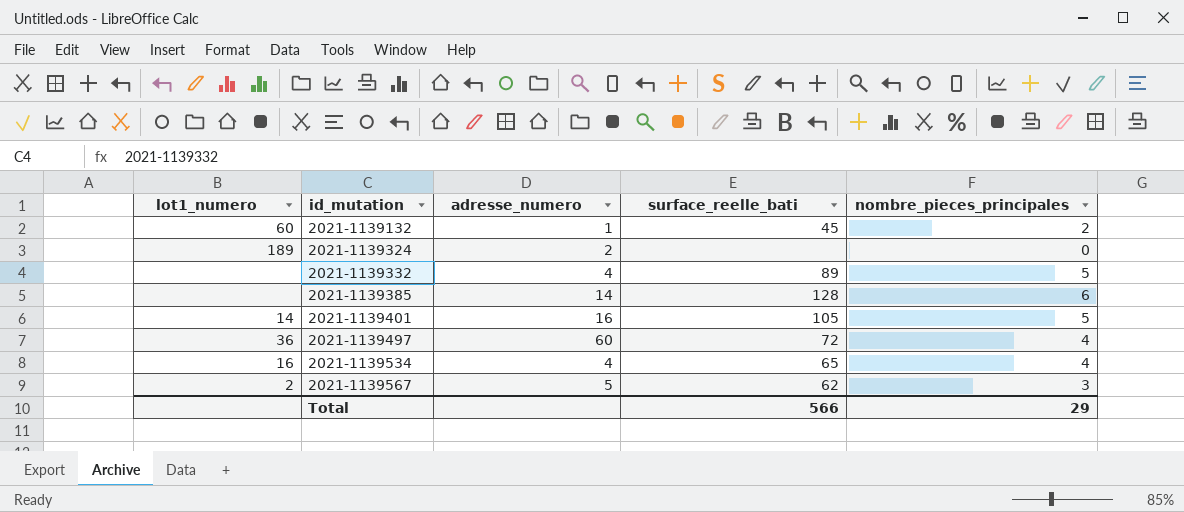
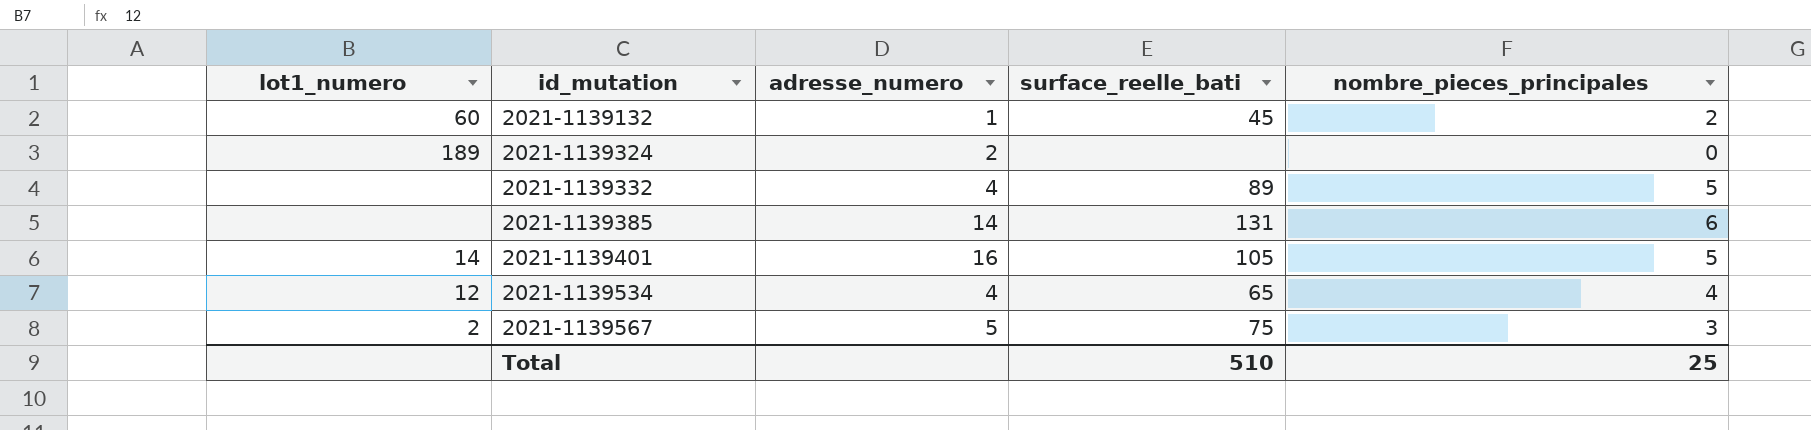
row 2021-1139497: 36 | 60 | 72 | 4 -> none
2021-1139385 | surface_reelle_bati: 128 -> 131
2021-1139534 | lot1_numero: 16 -> 12
2021-1139567 | surface_reelle_bati: 62 -> 75
Total | surface_reelle_bati: 566 -> 510
Total | nombre_pieces_principales: 29 -> 25

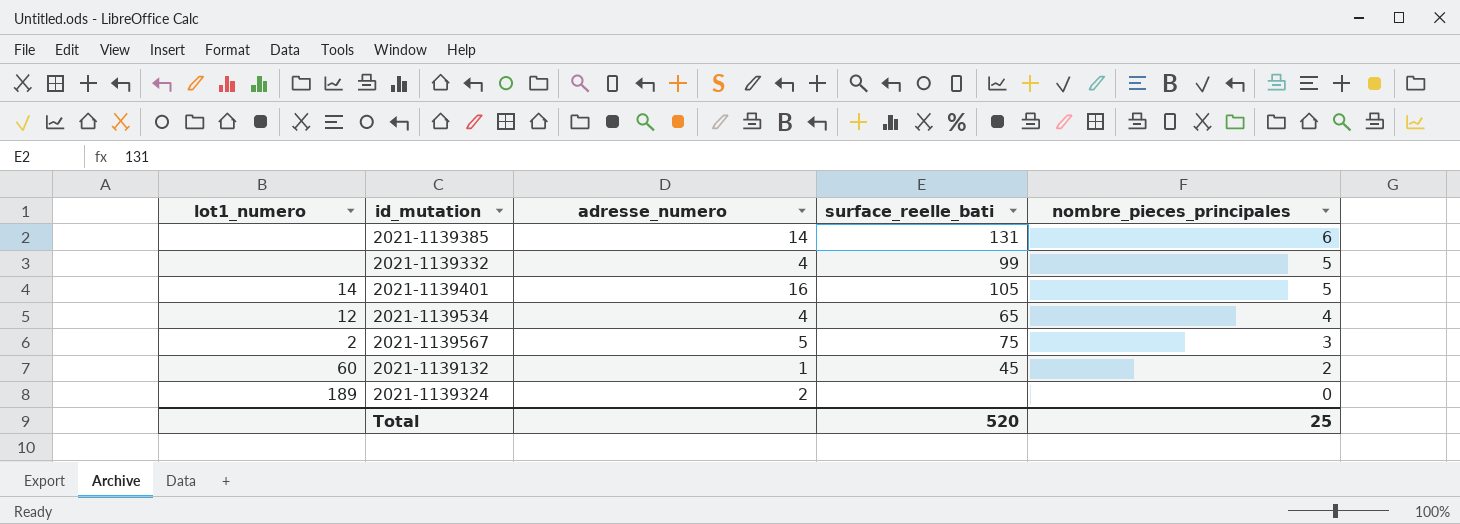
row order: id_mutation ascending -> nombre_pieces_principales descending
2021-1139332 | surface_reelle_bati: 89 -> 99
Total | surface_reelle_bati: 510 -> 520

